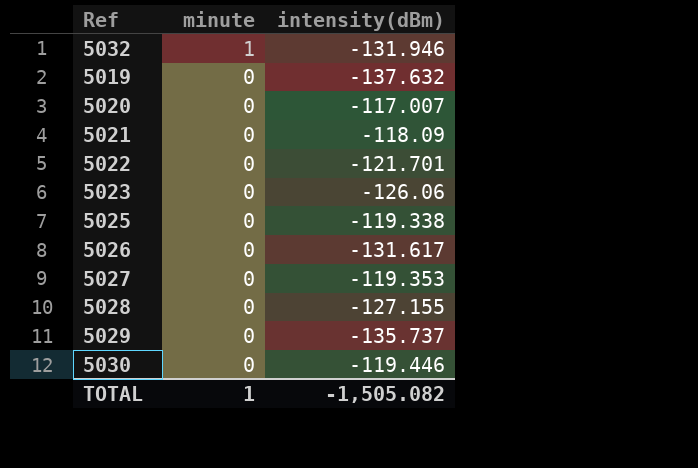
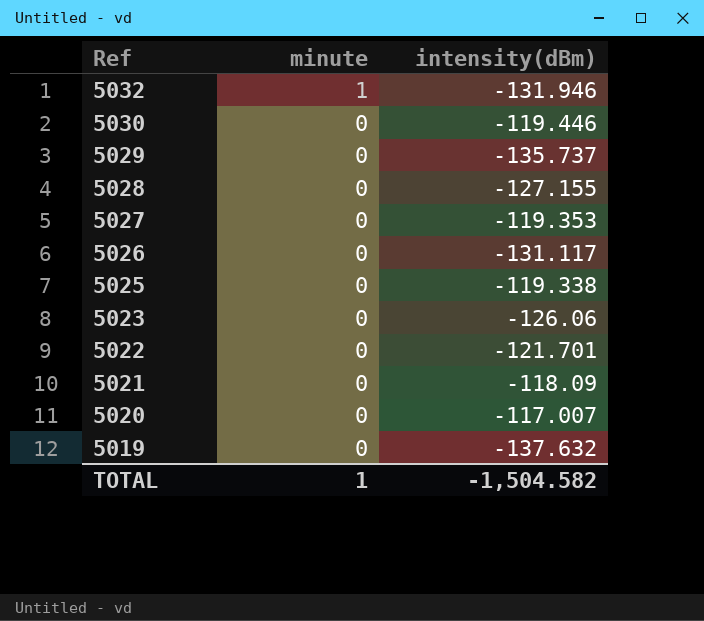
row order: minute descending -> Ref descending
5026 | intensity(dBm): -131.617 -> -131.117
TOTAL | intensity(dBm): -1,505.082 -> -1,504.582

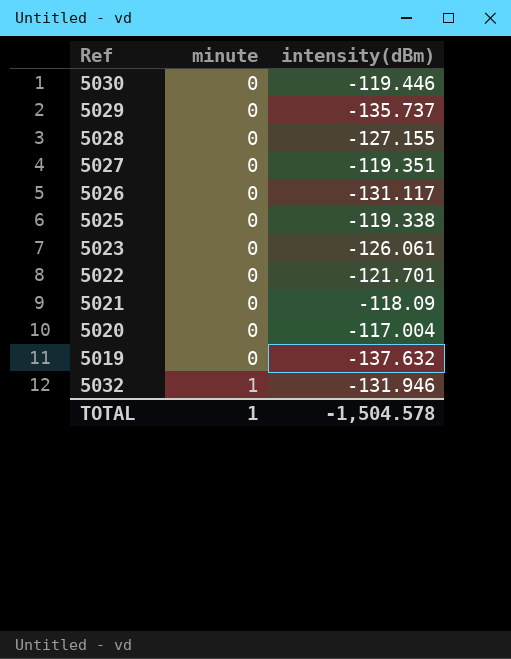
row order: Ref descending -> minute ascending
5027 | intensity(dBm): -119.353 -> -119.351
5023 | intensity(dBm): -126.06 -> -126.061
5020 | intensity(dBm): -117.007 -> -117.004
TOTAL | intensity(dBm): -1,504.582 -> -1,504.578

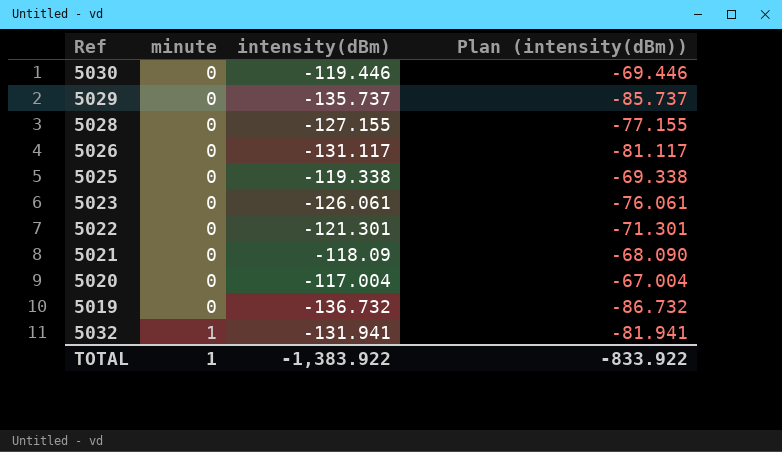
column Plan (intensity(dBm)) | formula: none -> [intensity(dBm)] + 50
row 5027: 0 | -119.351 -> none
5022 | intensity(dBm): -121.701 -> -121.301
5019 | intensity(dBm): -137.632 -> -136.732
5032 | intensity(dBm): -131.946 -> -131.941
TOTAL | intensity(dBm): -1,504.578 -> -1,383.922

